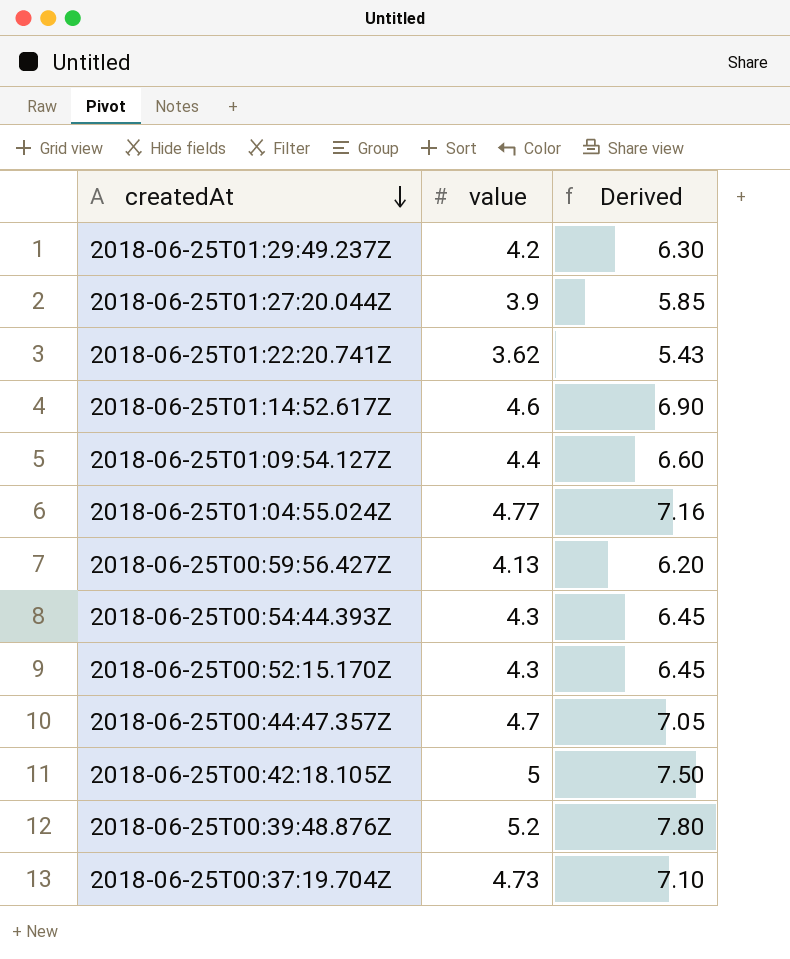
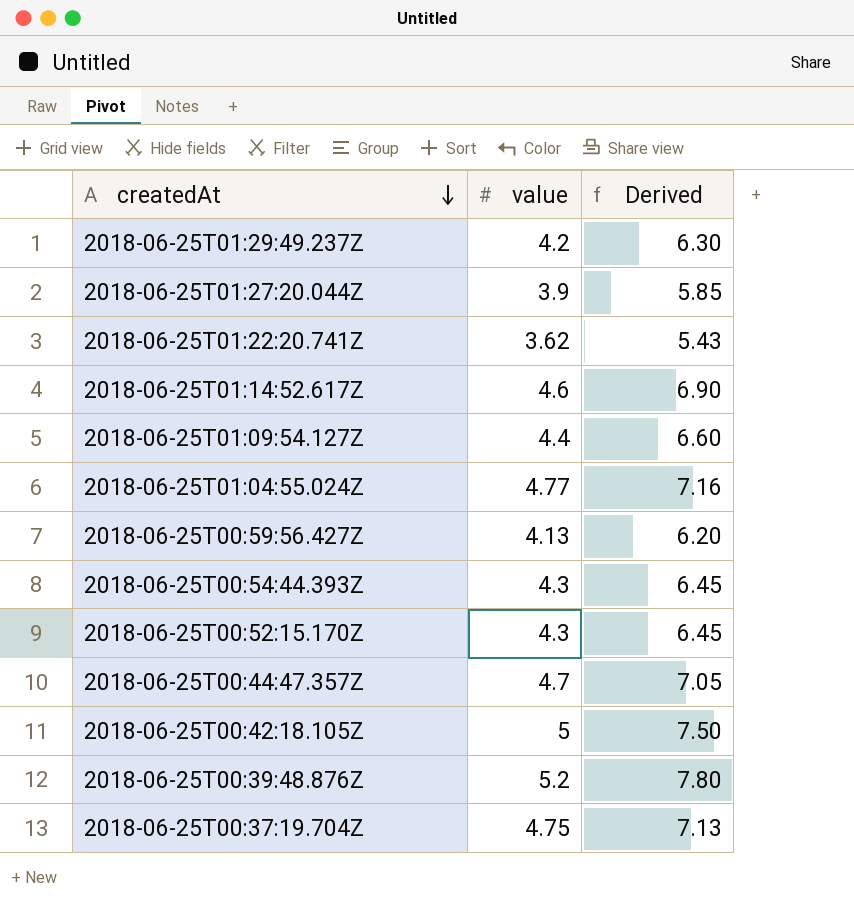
2018-06-25T00:37:19.704Z | value: 4.73 -> 4.75
2018-06-25T00:37:19.704Z | Derived: 7.10 -> 7.13

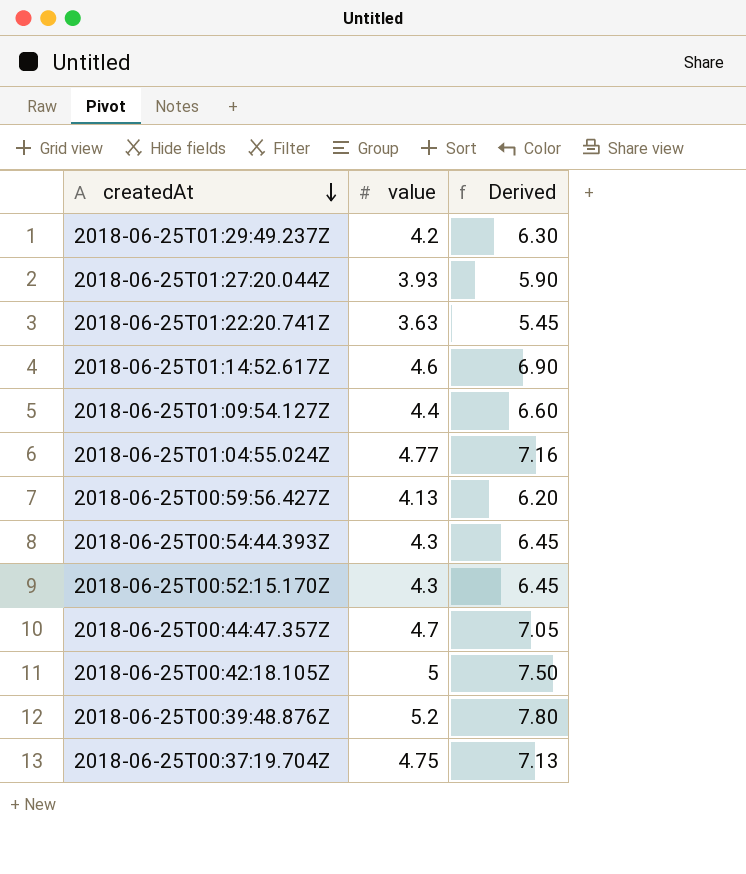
2018-06-25T01:27:20.044Z | value: 3.9 -> 3.93
2018-06-25T01:27:20.044Z | Derived: 5.85 -> 5.90
2018-06-25T01:22:20.741Z | value: 3.62 -> 3.63
2018-06-25T01:22:20.741Z | Derived: 5.43 -> 5.45

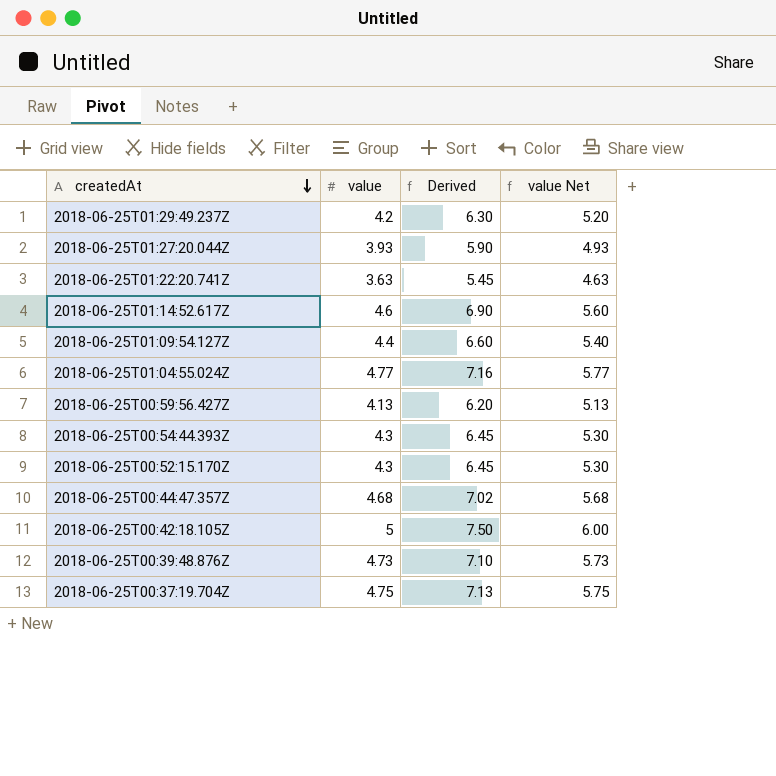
column value Net | formula: none -> [value] + 1
2018-06-25T00:44:47.357Z | value: 4.7 -> 4.68
2018-06-25T00:44:47.357Z | Derived: 7.05 -> 7.02
2018-06-25T00:39:48.876Z | value: 5.2 -> 4.73
2018-06-25T00:39:48.876Z | Derived: 7.80 -> 7.10

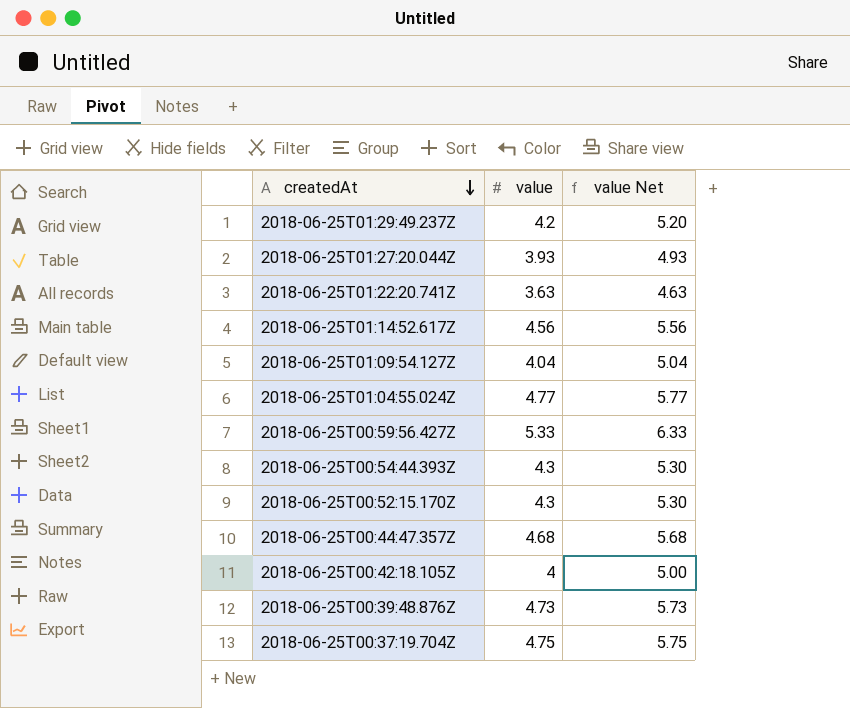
column Derived | formula: [value] * 1.5 -> none
2018-06-25T01:14:52.617Z | value: 4.6 -> 4.56
2018-06-25T01:14:52.617Z | value Net: 5.60 -> 5.56
2018-06-25T01:09:54.127Z | value: 4.4 -> 4.04
2018-06-25T01:09:54.127Z | value Net: 5.40 -> 5.04
2018-06-25T00:59:56.427Z | value: 4.13 -> 5.33
2018-06-25T00:59:56.427Z | value Net: 5.13 -> 6.33
2018-06-25T00:42:18.105Z | value: 5 -> 4
2018-06-25T00:42:18.105Z | value Net: 6.00 -> 5.00

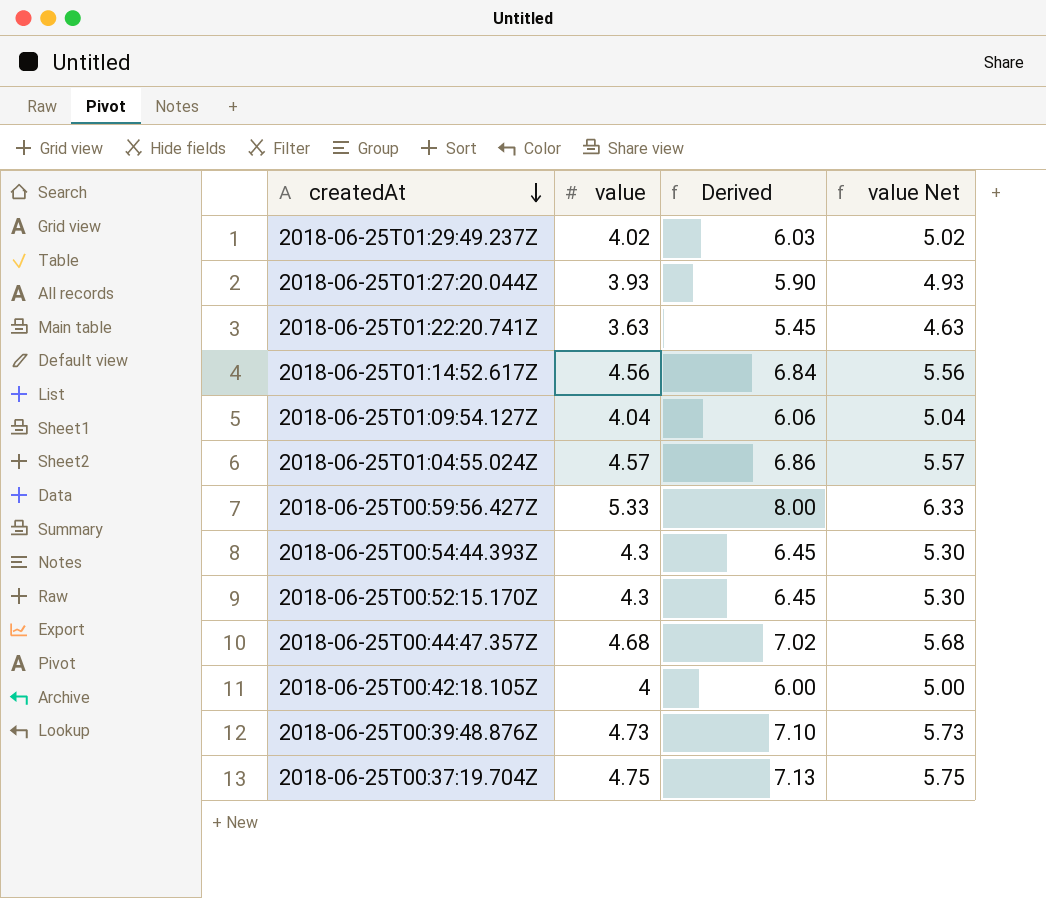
column Derived | formula: none -> [value] * 1.5
2018-06-25T01:29:49.237Z | value: 4.2 -> 4.02
2018-06-25T01:29:49.237Z | value Net: 5.20 -> 5.02
2018-06-25T01:04:55.024Z | value: 4.77 -> 4.57
2018-06-25T01:04:55.024Z | value Net: 5.77 -> 5.57

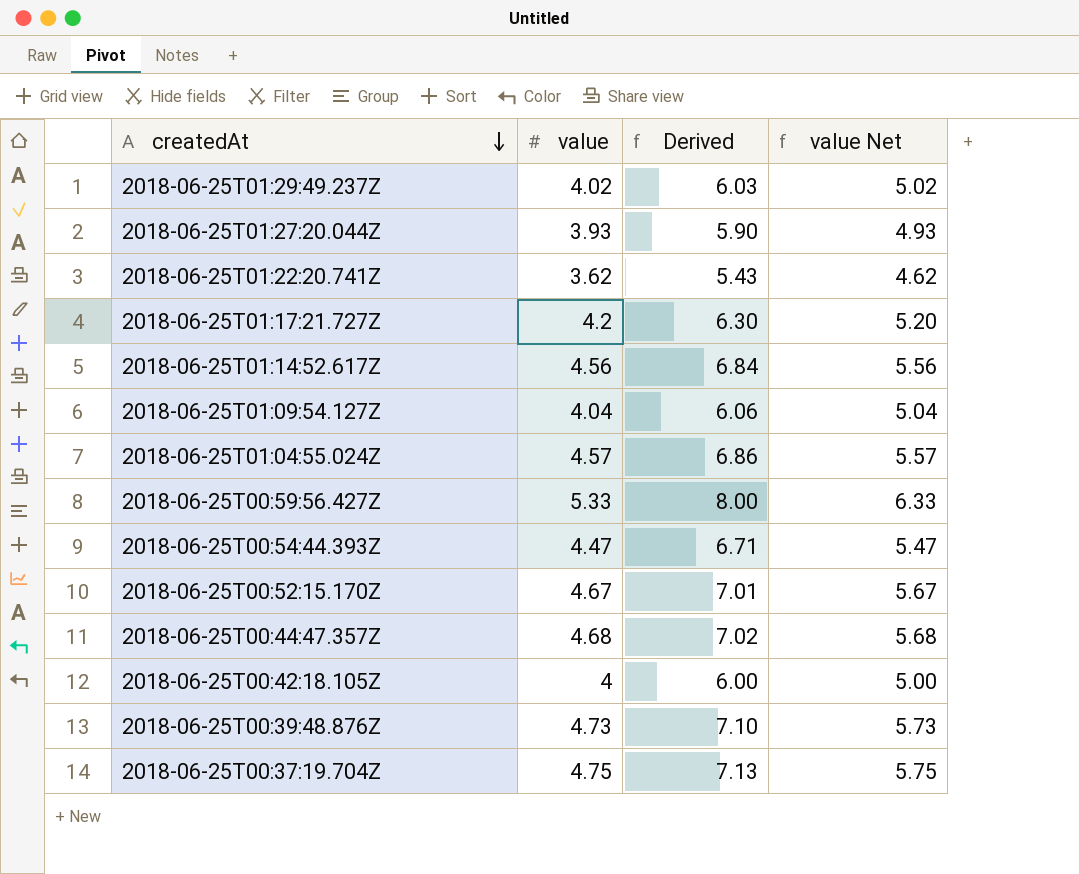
2018-06-25T01:22:20.741Z | value: 3.63 -> 3.62
2018-06-25T01:22:20.741Z | Derived: 5.45 -> 5.43
2018-06-25T01:22:20.741Z | value Net: 4.63 -> 4.62
row 2018-06-25T01:17:21.727Z: none -> 4.2 | 6.30 | 5.20
2018-06-25T00:54:44.393Z | value: 4.3 -> 4.47
2018-06-25T00:54:44.393Z | Derived: 6.45 -> 6.71
2018-06-25T00:54:44.393Z | value Net: 5.30 -> 5.47
2018-06-25T00:52:15.170Z | value: 4.3 -> 4.67
2018-06-25T00:52:15.170Z | Derived: 6.45 -> 7.01
2018-06-25T00:52:15.170Z | value Net: 5.30 -> 5.67

